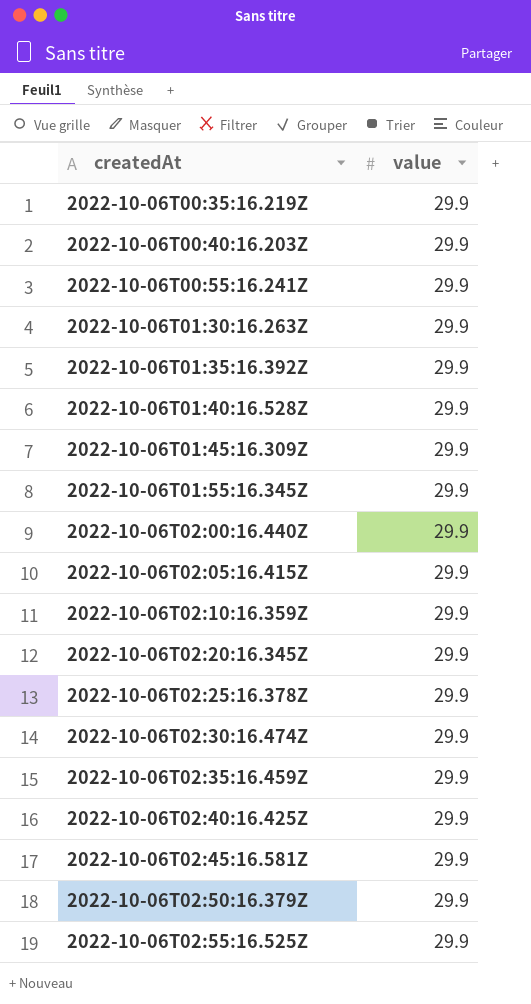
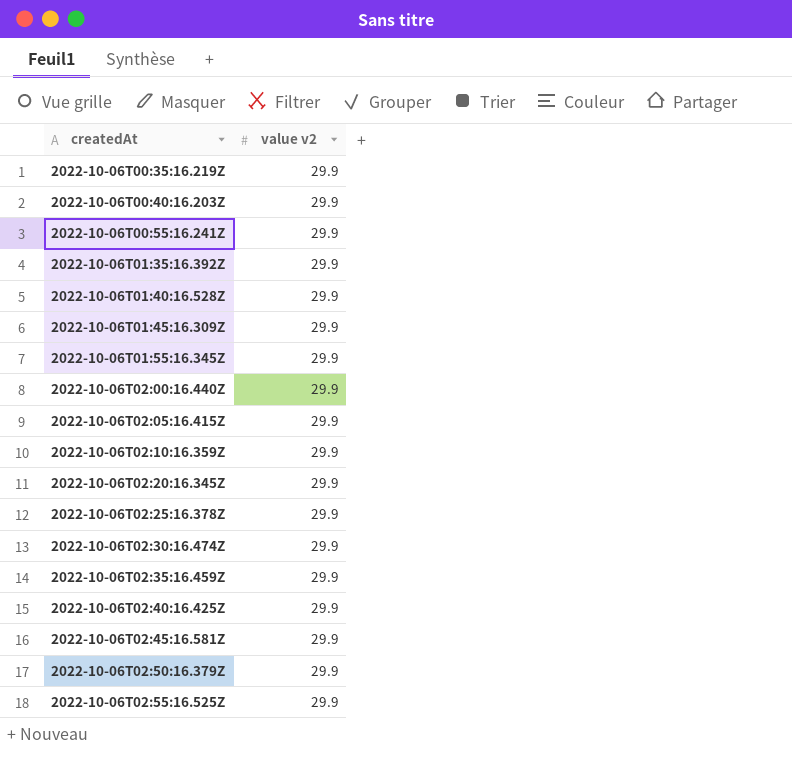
column name: value -> value v2
row 2022-10-06T01:30:16.263Z: 29.9 -> none

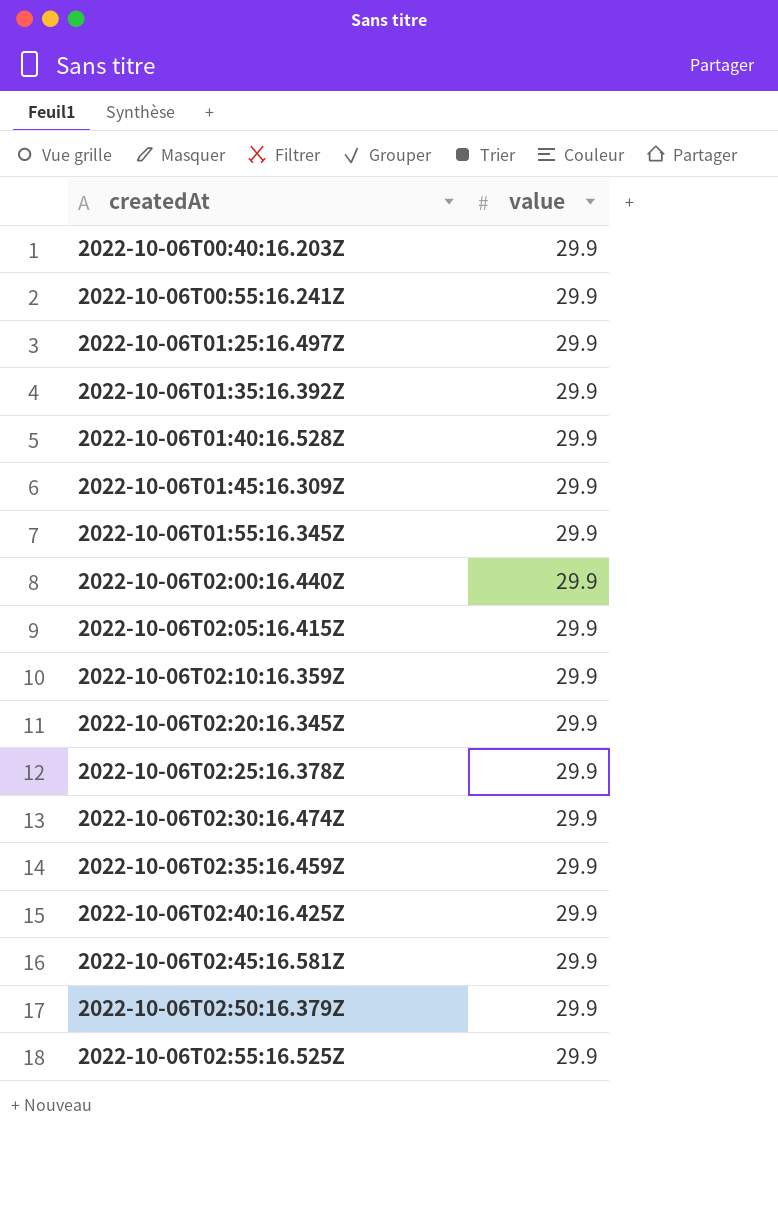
column name: value v2 -> value
row 2022-10-06T00:35:16.219Z: 29.9 -> none
row 2022-10-06T01:25:16.497Z: none -> 29.9

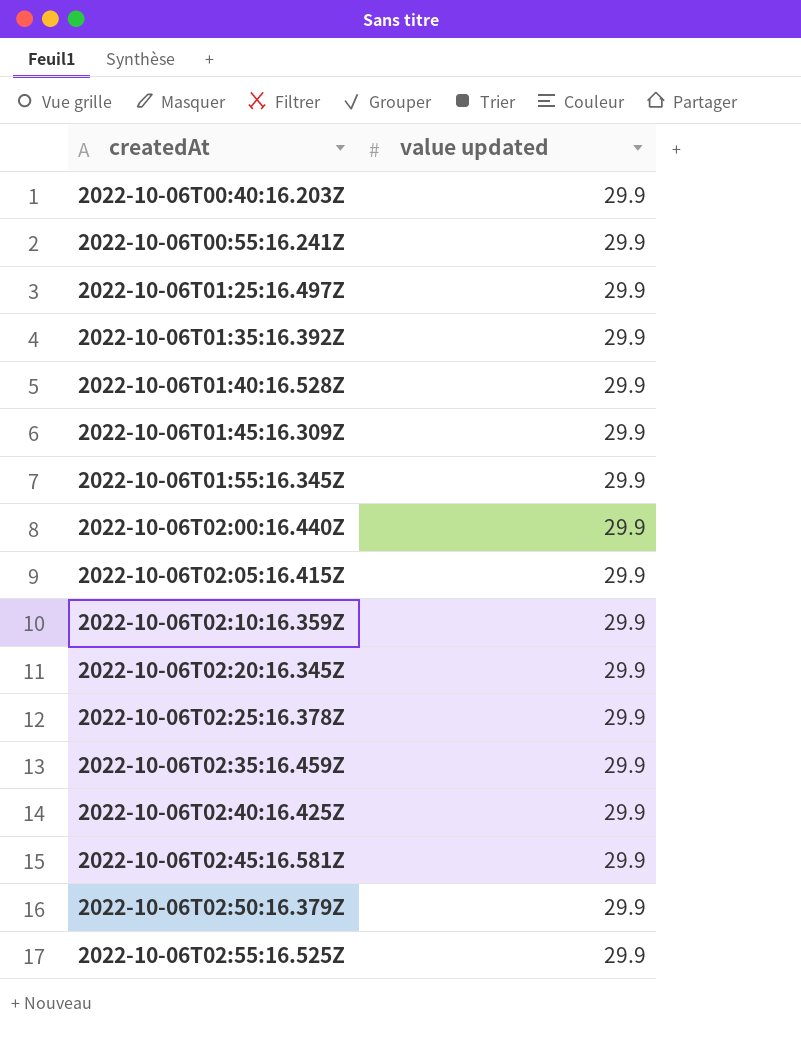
column name: value -> value updated
row 2022-10-06T02:30:16.474Z: 29.9 -> none

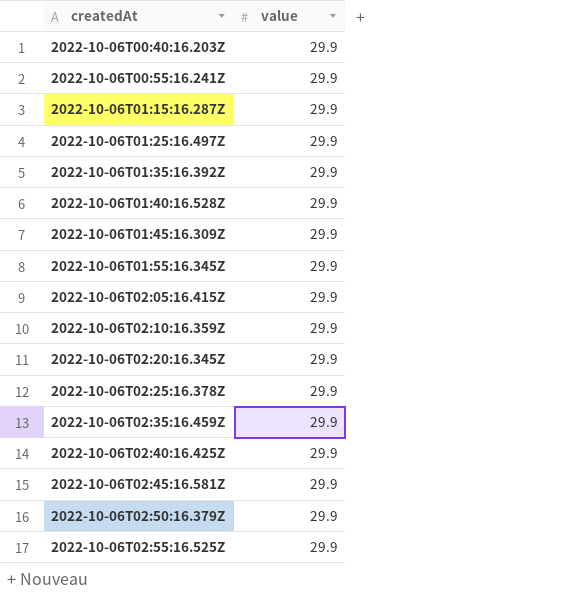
column name: value updated -> value
row 2022-10-06T02:00:16.440Z: 29.9 -> none
row 2022-10-06T01:15:16.287Z: none -> 29.9

